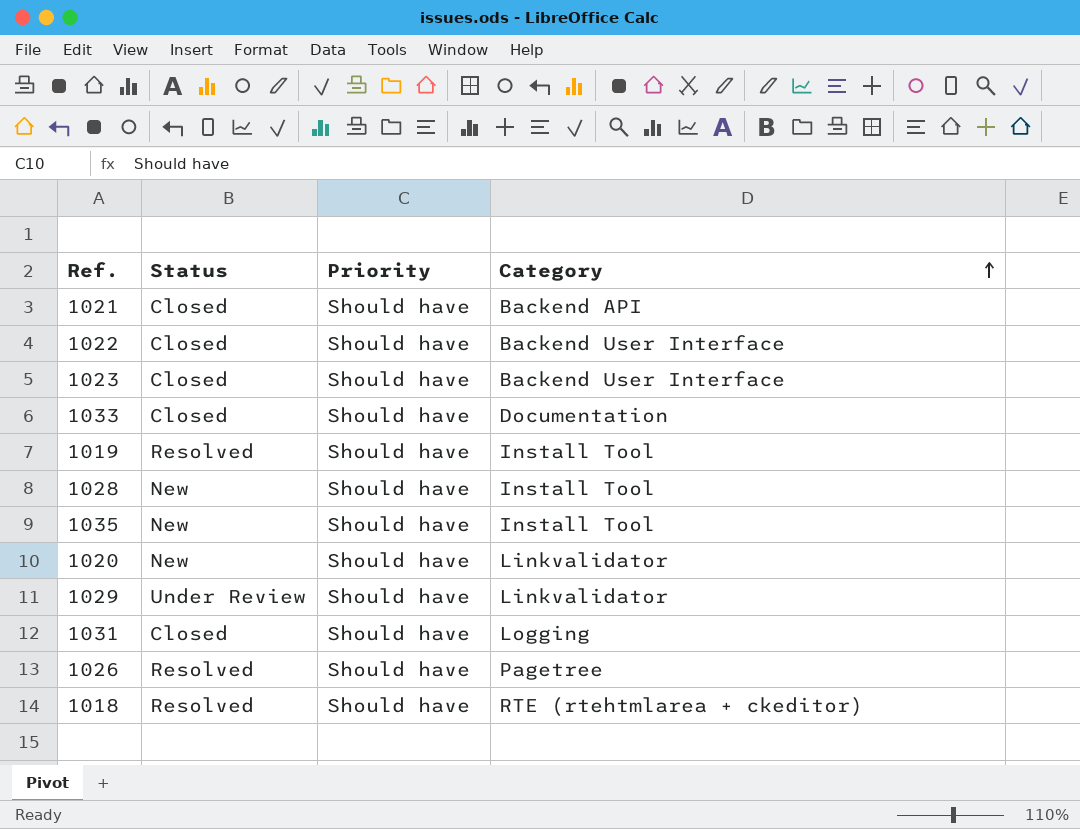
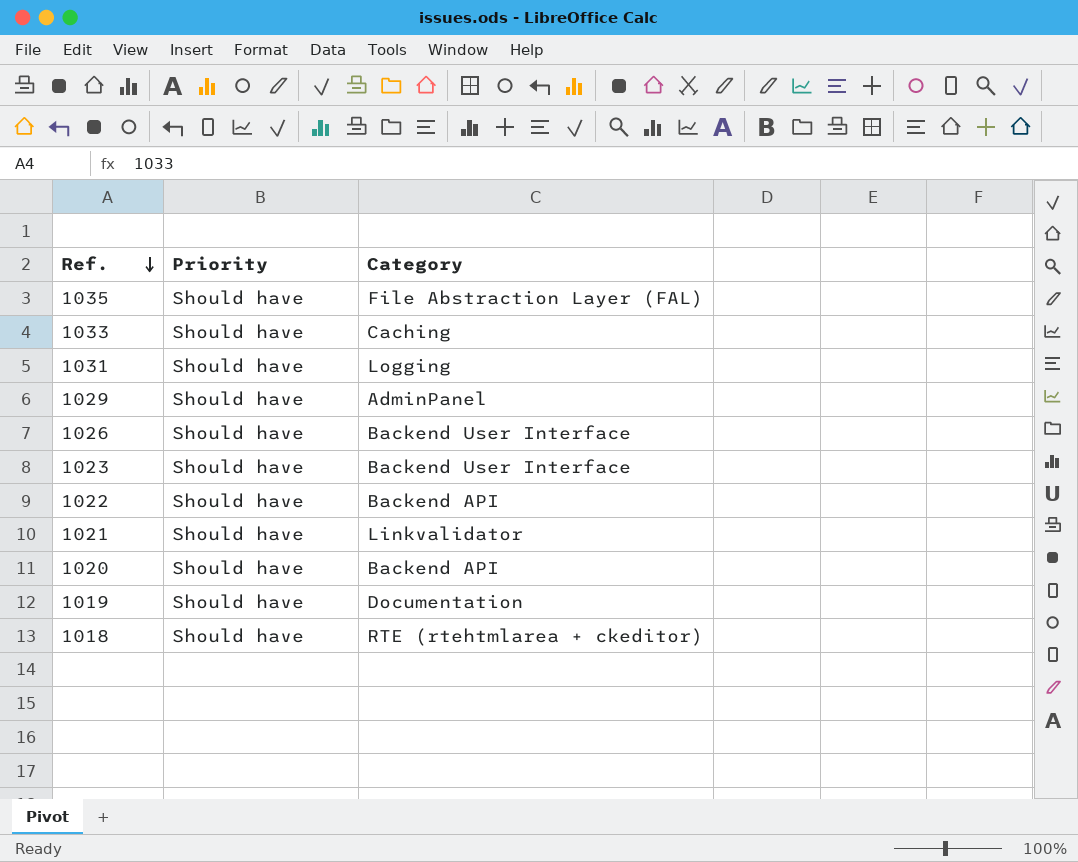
row order: Category ascending -> Ref. descending
column Status | position: 2 -> none
row 1028: New | Should have | Install Tool -> none
1035 | Category: Install Tool -> File Abstraction Layer (FAL)
1033 | Category: Documentation -> Caching
1029 | Category: Linkvalidator -> AdminPanel
1026 | Category: Pagetree -> Backend User Interface
1022 | Category: Backend User Interface -> Backend API
1021 | Category: Backend API -> Linkvalidator
1020 | Category: Linkvalidator -> Backend API
1019 | Category: Install Tool -> Documentation

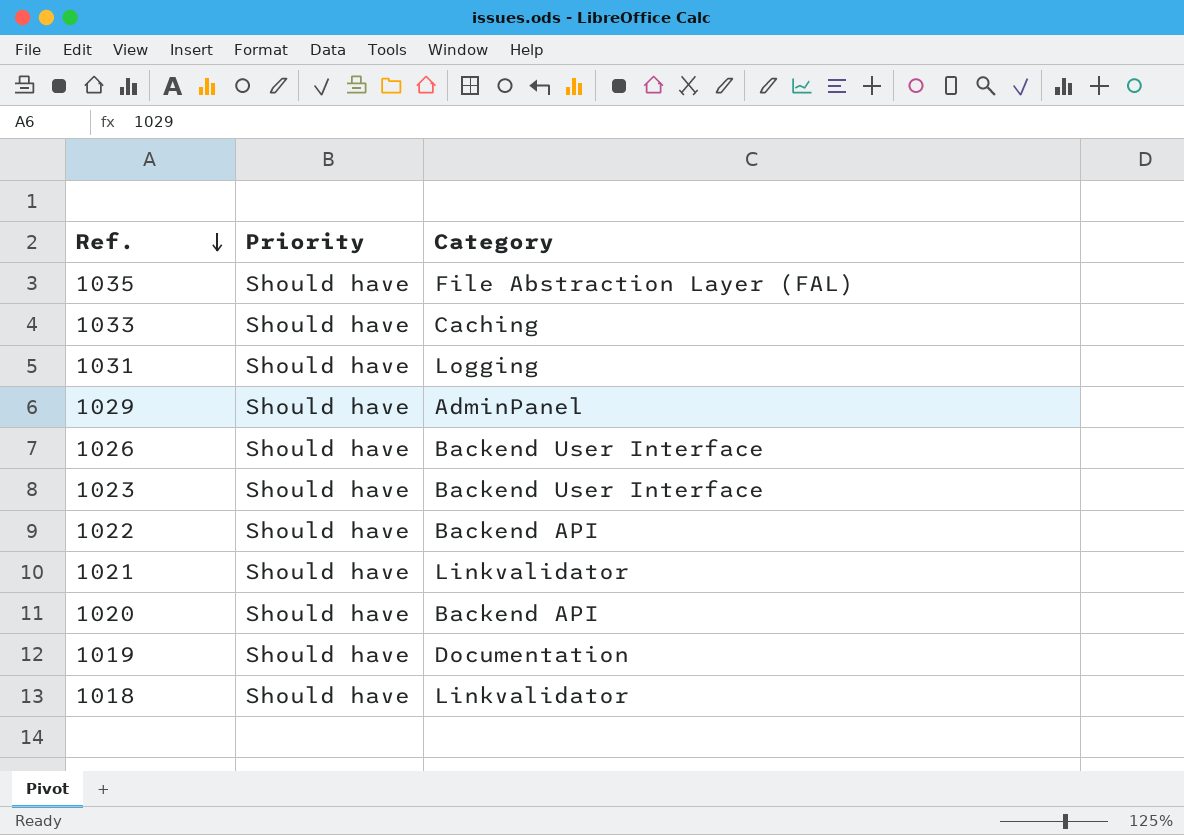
1018 | Category: RTE (rtehtmlarea + ckeditor) -> Linkvalidator

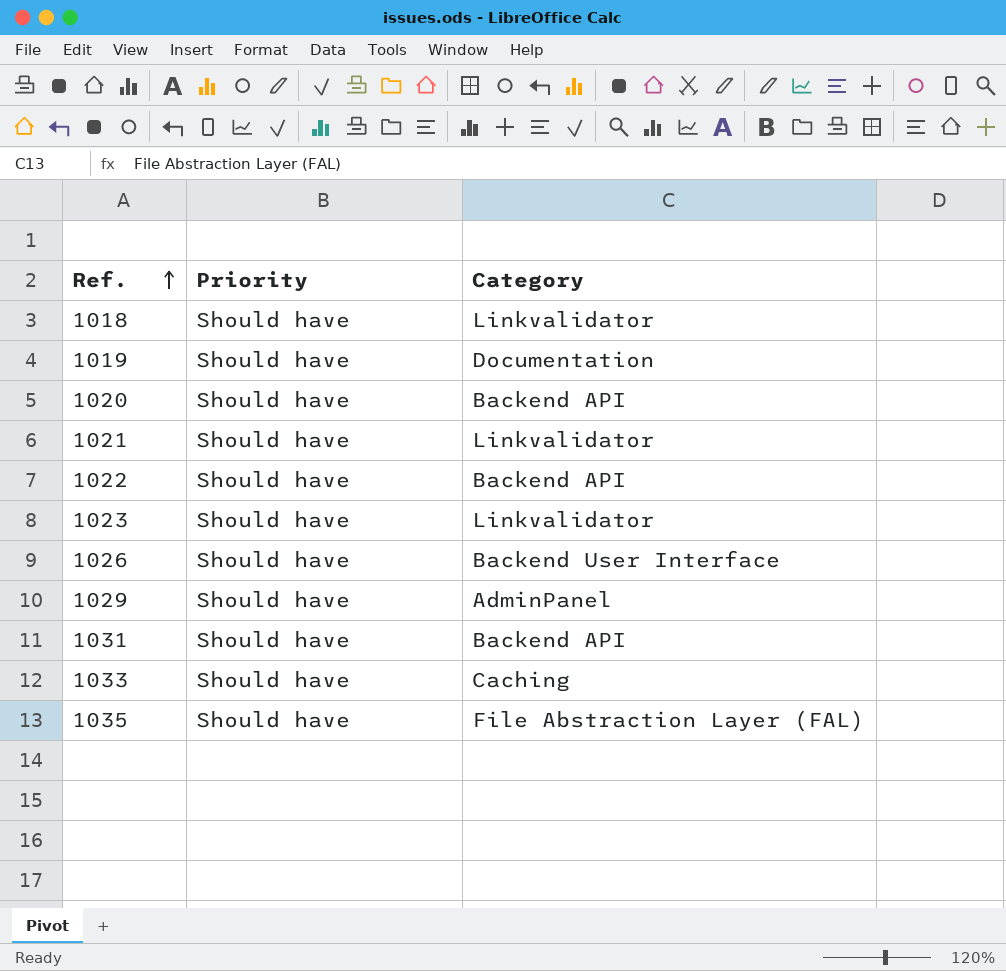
row order: Ref. descending -> Ref. ascending
1023 | Category: Backend User Interface -> Linkvalidator
1031 | Category: Logging -> Backend API

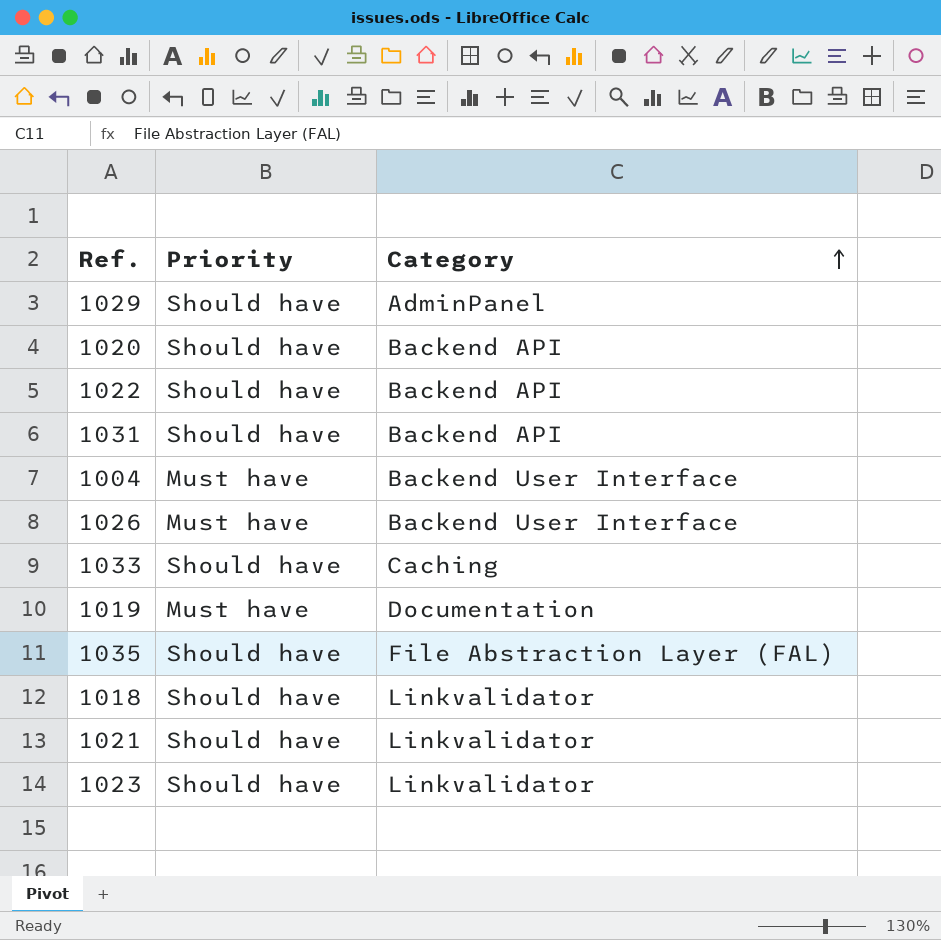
row order: Ref. ascending -> Category ascending
row 1004: none -> Must have | Backend User Interface
1026 | Priority: Should have -> Must have
1019 | Priority: Should have -> Must have

